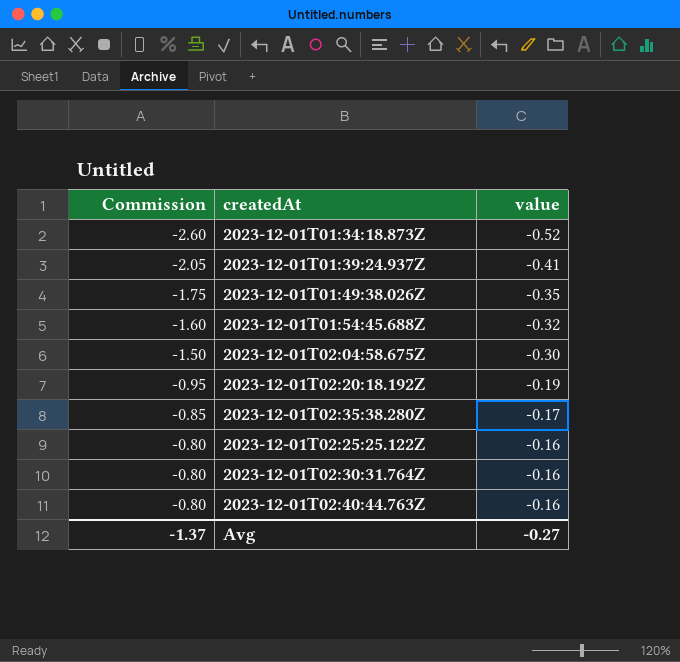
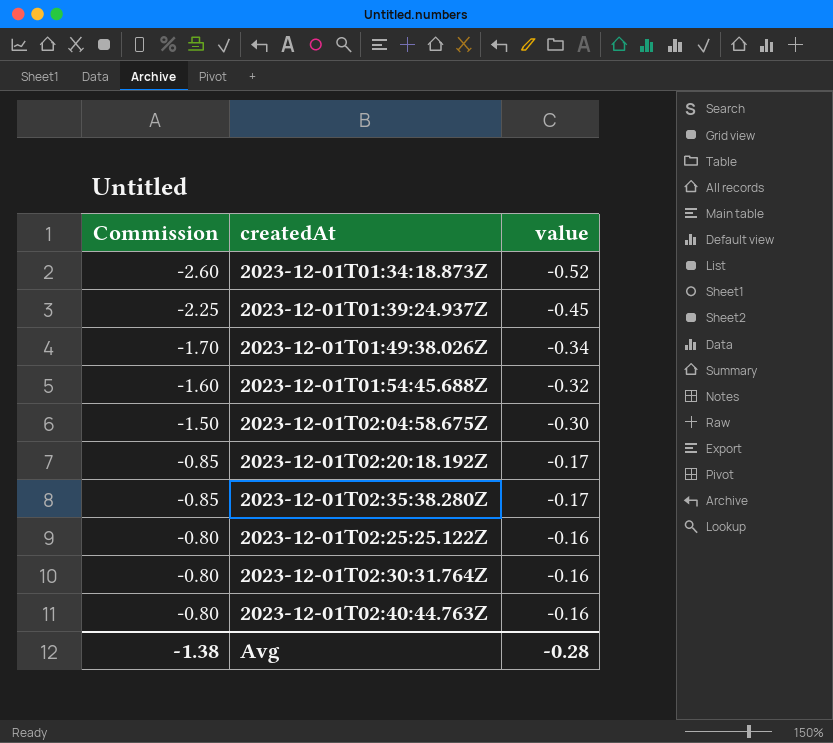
2023-12-01T01:39:24.937Z | Commission: -2.05 -> -2.25
2023-12-01T01:39:24.937Z | value: -0.41 -> -0.45
2023-12-01T01:49:38.026Z | Commission: -1.75 -> -1.70
2023-12-01T01:49:38.026Z | value: -0.35 -> -0.34
2023-12-01T02:20:18.192Z | Commission: -0.95 -> -0.85
2023-12-01T02:20:18.192Z | value: -0.19 -> -0.17
Avg | Commission: -1.37 -> -1.38
Avg | value: -0.27 -> -0.28

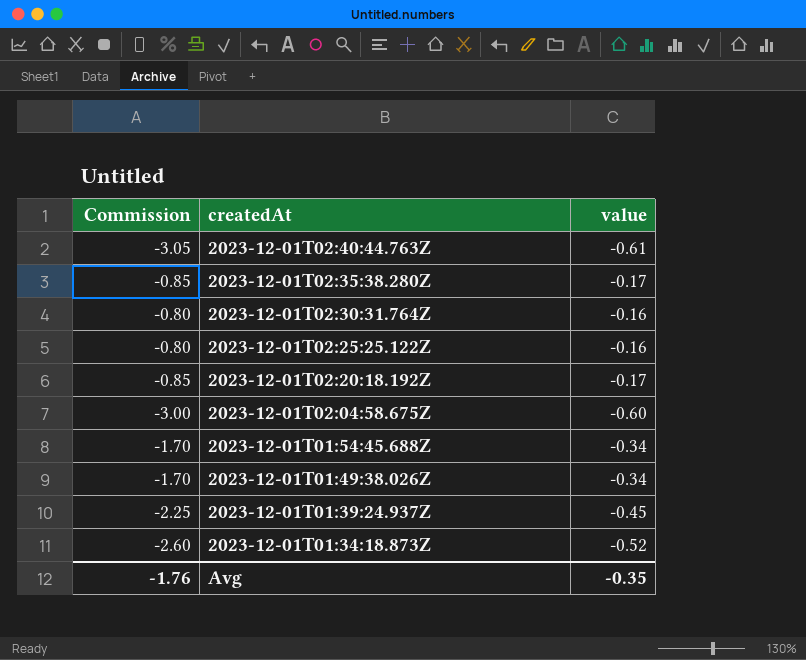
row order: Commission ascending -> createdAt descending
2023-12-01T02:40:44.763Z | Commission: -0.80 -> -3.05
2023-12-01T02:40:44.763Z | value: -0.16 -> -0.61
2023-12-01T02:04:58.675Z | Commission: -1.50 -> -3.00
2023-12-01T02:04:58.675Z | value: -0.30 -> -0.60
2023-12-01T01:54:45.688Z | Commission: -1.60 -> -1.70
2023-12-01T01:54:45.688Z | value: -0.32 -> -0.34
Avg | Commission: -1.38 -> -1.76
Avg | value: -0.28 -> -0.35

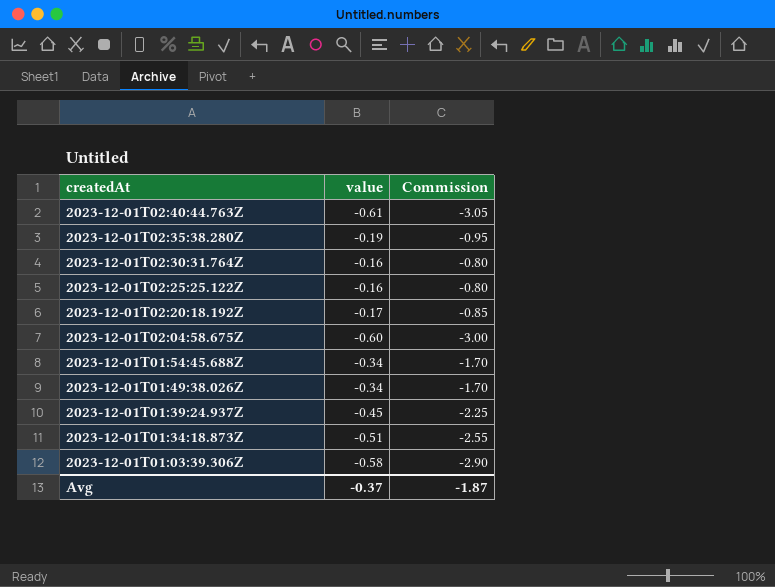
column Commission | position: 1 -> 3
2023-12-01T02:35:38.280Z | value: -0.17 -> -0.19
2023-12-01T02:35:38.280Z | Commission: -0.85 -> -0.95
2023-12-01T01:34:18.873Z | value: -0.52 -> -0.51
2023-12-01T01:34:18.873Z | Commission: -2.60 -> -2.55
row 2023-12-01T01:03:39.306Z: none -> -0.58 | -2.90
Avg | value: -0.35 -> -0.37
Avg | Commission: -1.76 -> -1.87

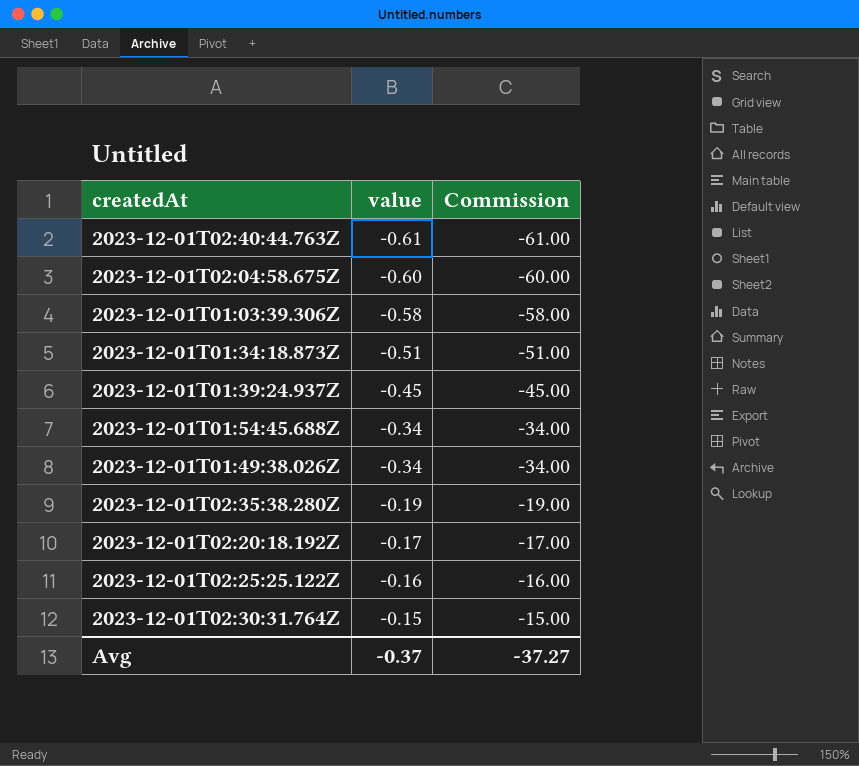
row order: createdAt descending -> value ascending
column Commission | formula: [value] * 5 -> [value] * 100
2023-12-01T02:30:31.764Z | value: -0.16 -> -0.15
Avg | Commission: -1.87 -> -37.27

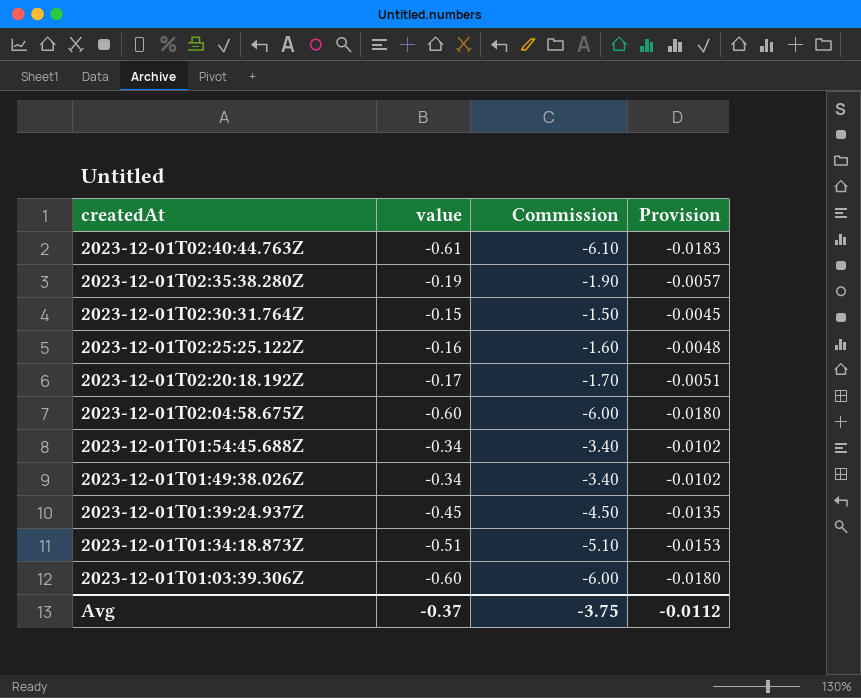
row order: value ascending -> createdAt descending
column Commission | formula: [value] * 100 -> [value] * 10
column Provision | formula: none -> [value] * 0.03
2023-12-01T01:03:39.306Z | value: -0.58 -> -0.60
Avg | Commission: -37.27 -> -3.75

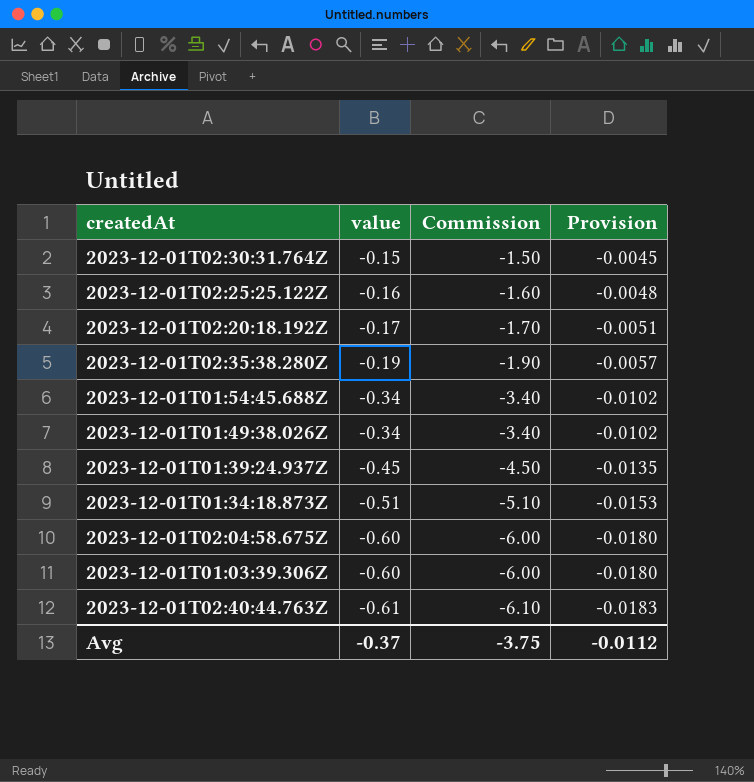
row order: createdAt descending -> value descending

